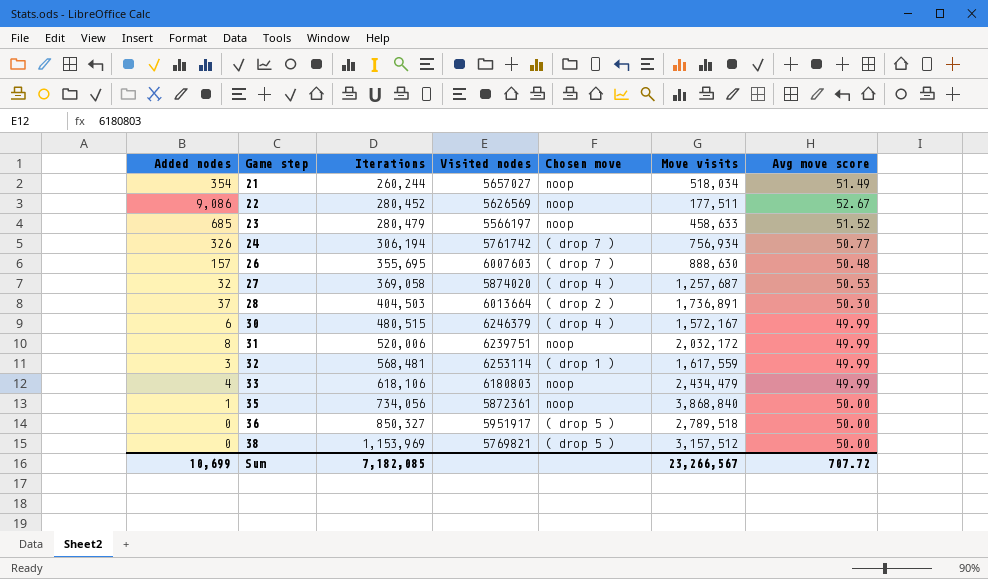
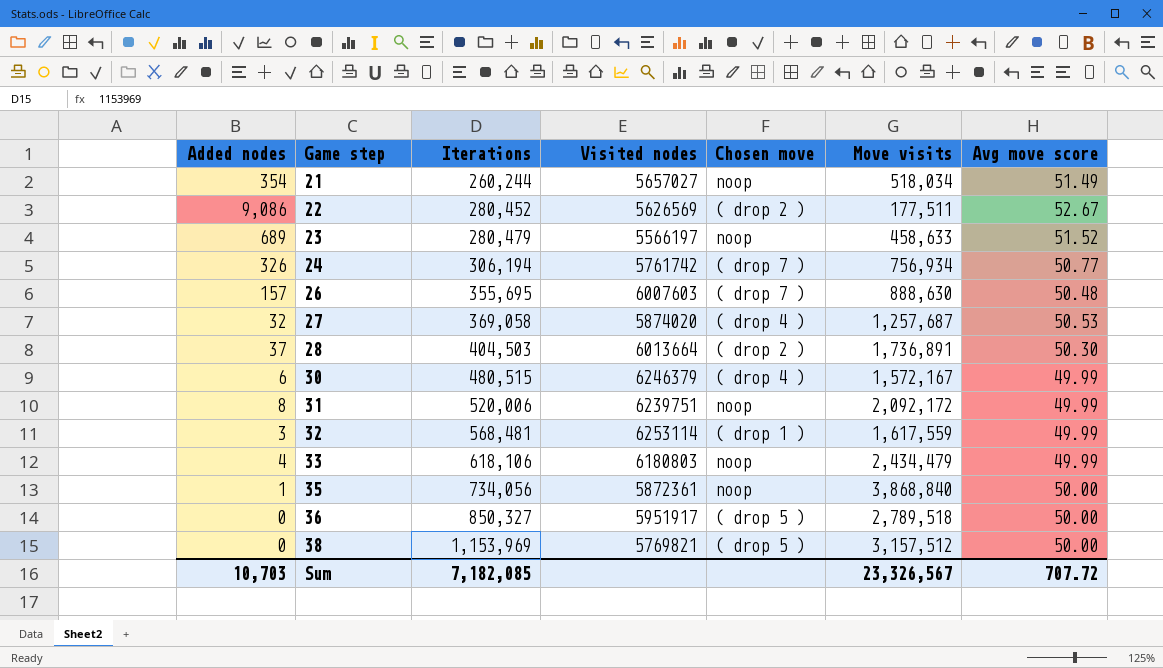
22 | Chosen move: noop -> ( drop 2 )
23 | Added nodes: 685 -> 689
31 | Move visits: 2,032,172 -> 2,092,172
Sum | Added nodes: 10,699 -> 10,703
Sum | Move visits: 23,266,567 -> 23,326,567

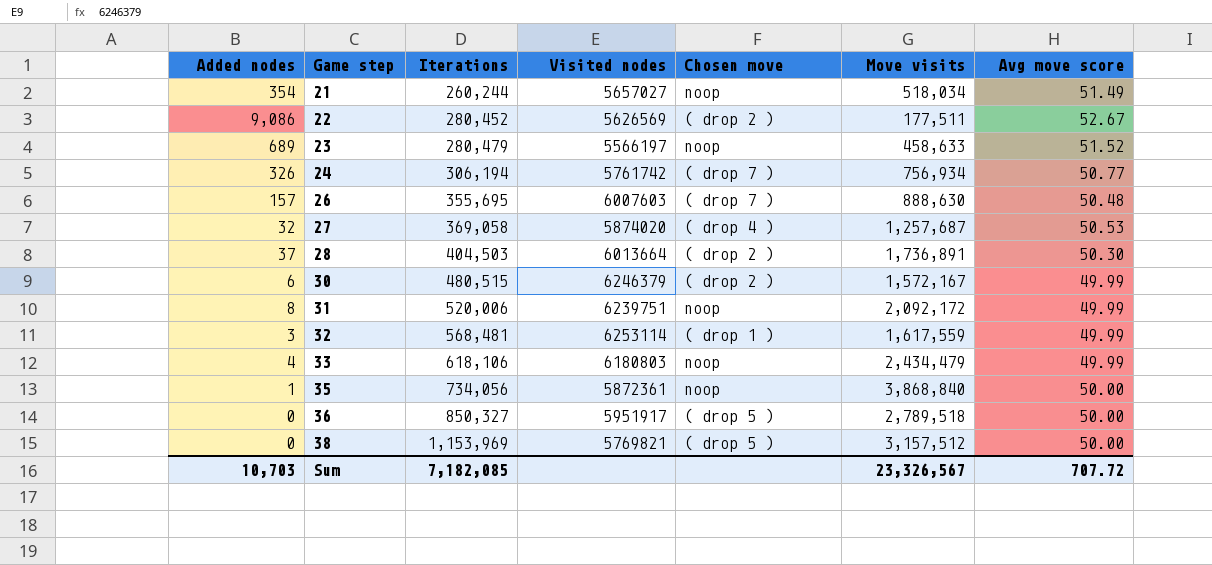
30 | Chosen move: ( drop 4 ) -> ( drop 2 )

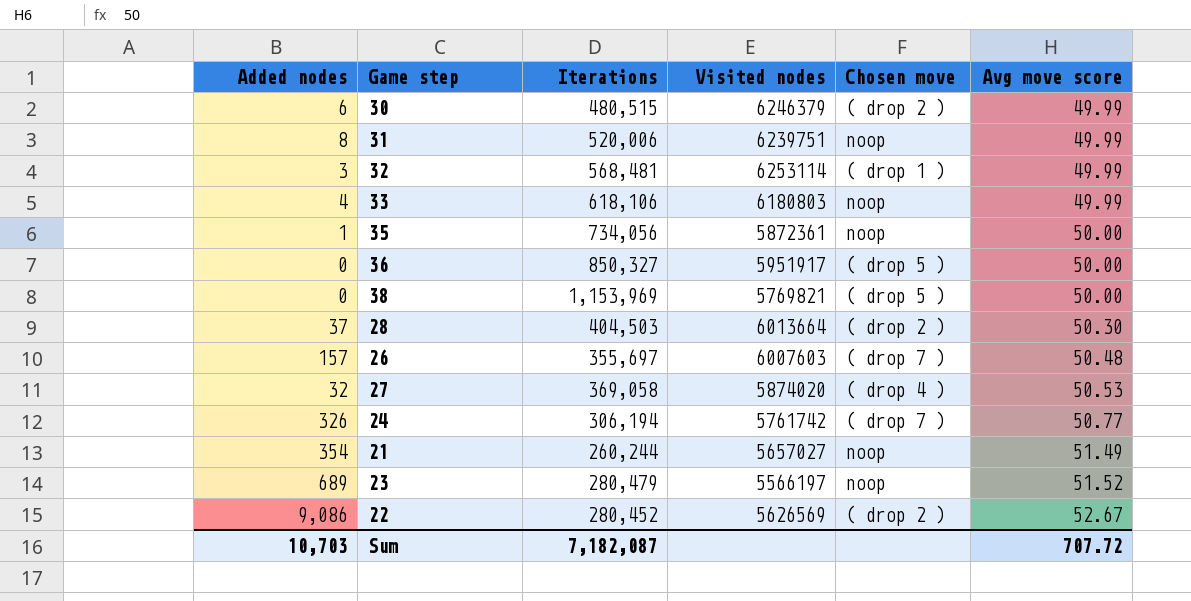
row order: Game step ascending -> Avg move score ascending
column Move visits | position: 6 -> none
26 | Iterations: 355,695 -> 355,697
Sum | Iterations: 7,182,085 -> 7,182,087

